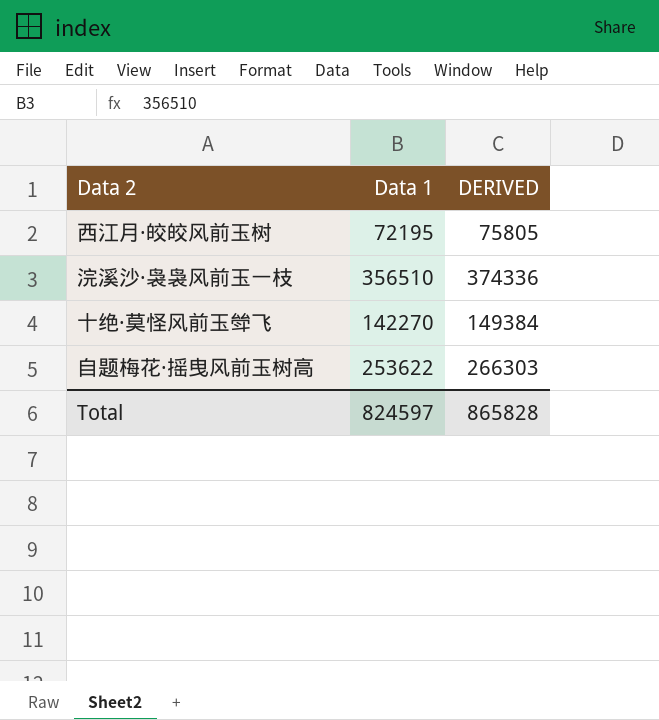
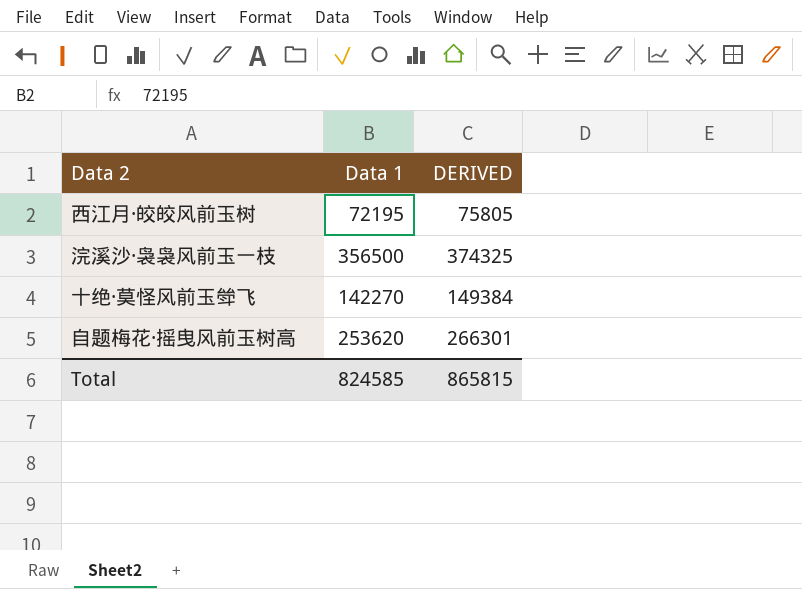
浣溪沙·袅袅风前玉一枝 | Data 1: 356510 -> 356500
浣溪沙·袅袅风前玉一枝 | DERIVED: 374336 -> 374325
自题梅花·摇曳风前玉树高 | Data 1: 253622 -> 253620
自题梅花·摇曳风前玉树高 | DERIVED: 266303 -> 266301
Total | Data 1: 824597 -> 824585
Total | DERIVED: 865828 -> 865815

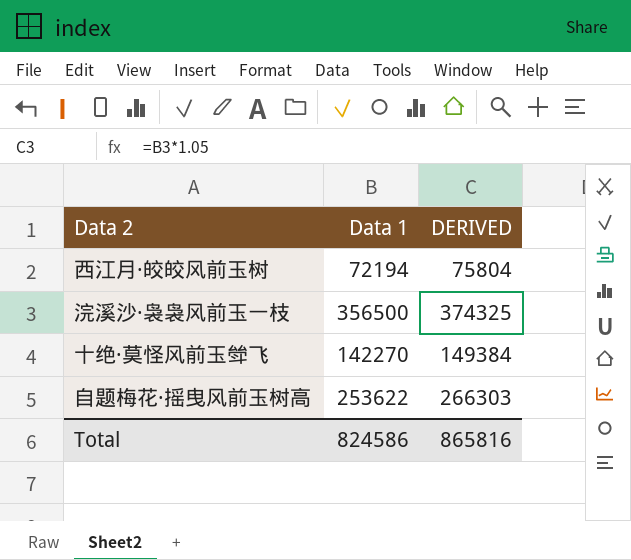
西江月·皎皎风前玉树 | Data 1: 72195 -> 72194
西江月·皎皎风前玉树 | DERIVED: 75805 -> 75804
自题梅花·摇曳风前玉树高 | Data 1: 253620 -> 253622
自题梅花·摇曳风前玉树高 | DERIVED: 266301 -> 266303
Total | Data 1: 824585 -> 824586
Total | DERIVED: 865815 -> 865816

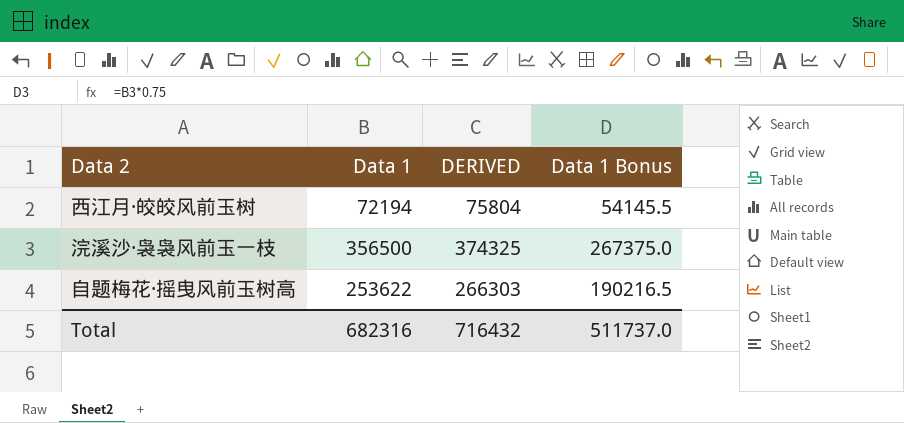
column Data 1 Bonus | formula: none -> [Data 1] * 0.75
row 十绝·莫怪风前玉斚飞: 142270 | 149384 -> none
Total | Data 1: 824586 -> 682316
Total | DERIVED: 865816 -> 716432

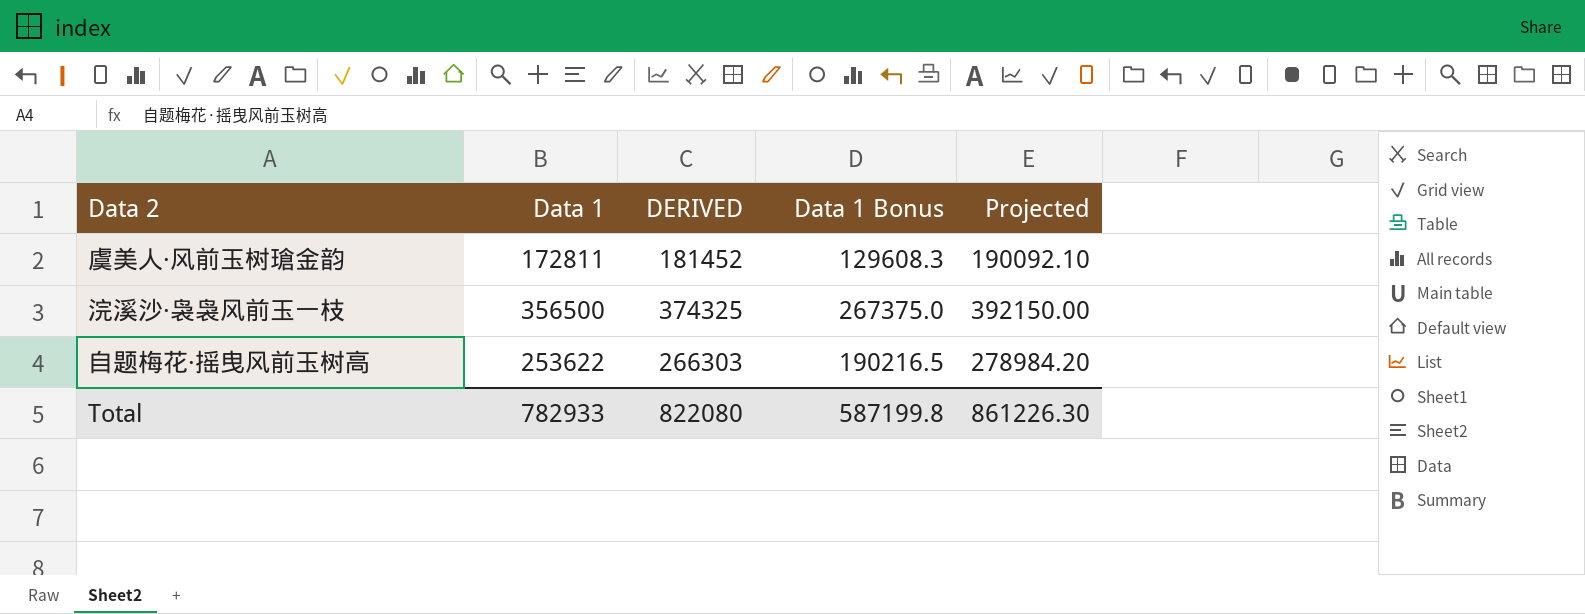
column Projected | formula: none -> [Data 1] * 1.1
row 西江月·皎皎风前玉树: 72194 | 75804 | 54145.5 -> none
row 虞美人·风前玉树瑲金韵: none -> 172811 | 181452 | 129608.3 | 190092.10
Total | Data 1: 682316 -> 782933
Total | DERIVED: 716432 -> 822080
Total | Data 1 Bonus: 511737.0 -> 587199.8

